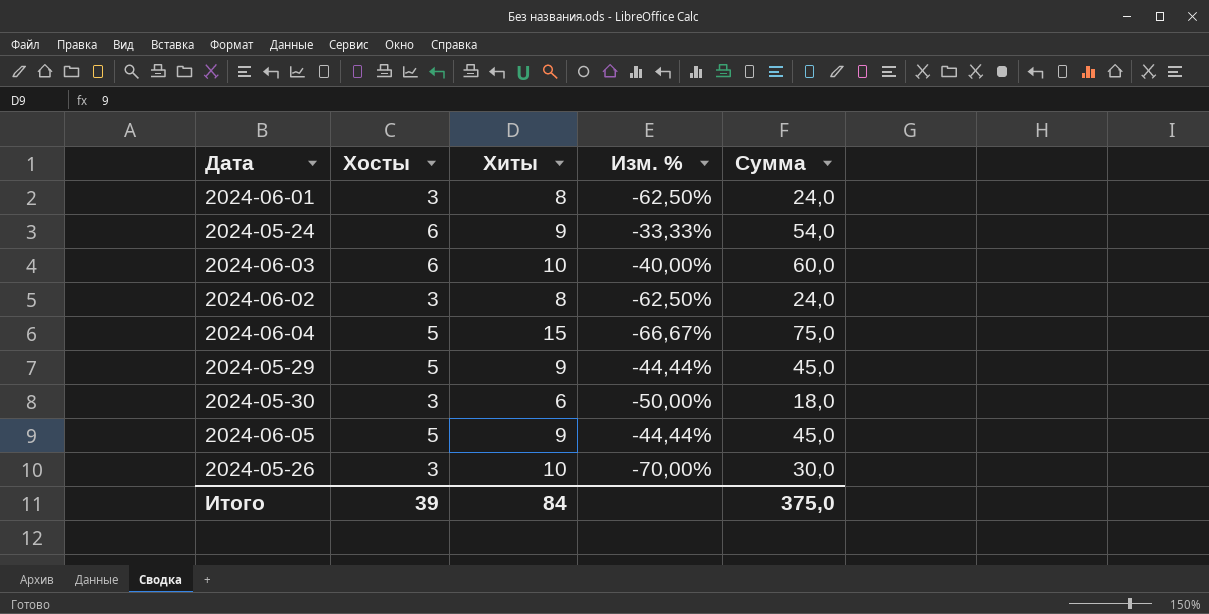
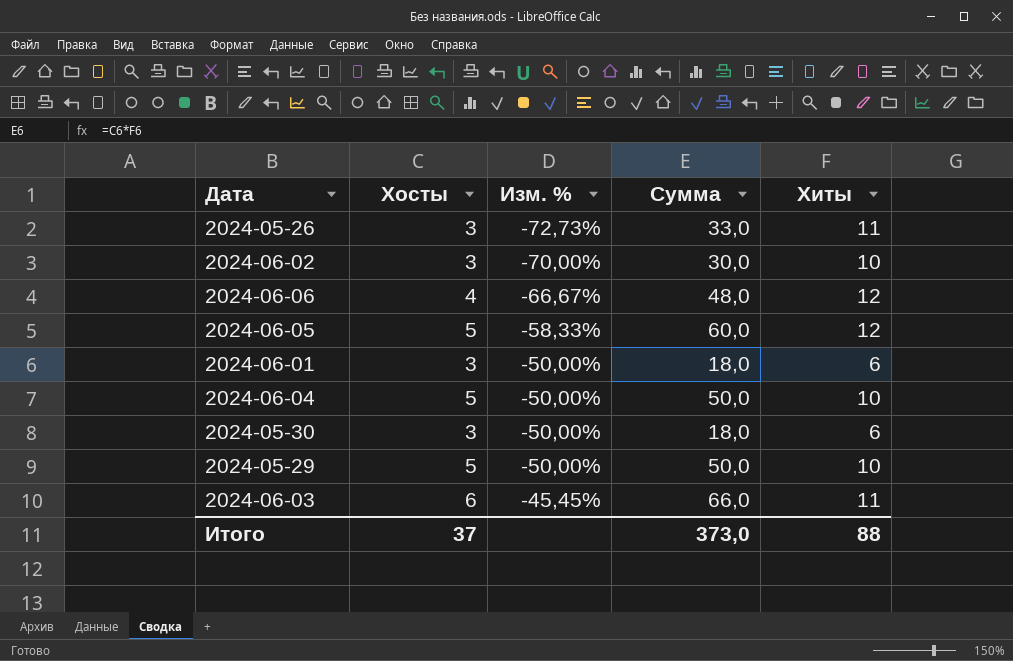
row order: none -> Изм. % ascending
column Хиты | position: 3 -> 5
row 2024-05-24: 6 | 9 | -33,33% | 54,0 -> none
2024-05-26 | Изм. %: -70,00% -> -72,73%
2024-05-26 | Сумма: 30,0 -> 33,0
2024-05-26 | Хиты: 10 -> 11
2024-06-02 | Изм. %: -62,50% -> -70,00%
2024-06-02 | Сумма: 24,0 -> 30,0
2024-06-02 | Хиты: 8 -> 10
row 2024-06-06: none -> 4 | -66,67% | 48,0 | 12
2024-06-05 | Изм. %: -44,44% -> -58,33%
2024-06-05 | Сумма: 45,0 -> 60,0
2024-06-05 | Хиты: 9 -> 12
2024-06-01 | Изм. %: -62,50% -> -50,00%
2024-06-01 | Сумма: 24,0 -> 18,0
2024-06-01 | Хиты: 8 -> 6
2024-06-04 | Изм. %: -66,67% -> -50,00%
2024-06-04 | Сумма: 75,0 -> 50,0
2024-06-04 | Хиты: 15 -> 10
2024-05-29 | Изм. %: -44,44% -> -50,00%
2024-05-29 | Сумма: 45,0 -> 50,0
2024-05-29 | Хиты: 9 -> 10
2024-06-03 | Изм. %: -40,00% -> -45,45%
2024-06-03 | Сумма: 60,0 -> 66,0
2024-06-03 | Хиты: 10 -> 11
Итого | Хосты: 39 -> 37
Итого | Сумма: 375,0 -> 373,0
Итого | Хиты: 84 -> 88

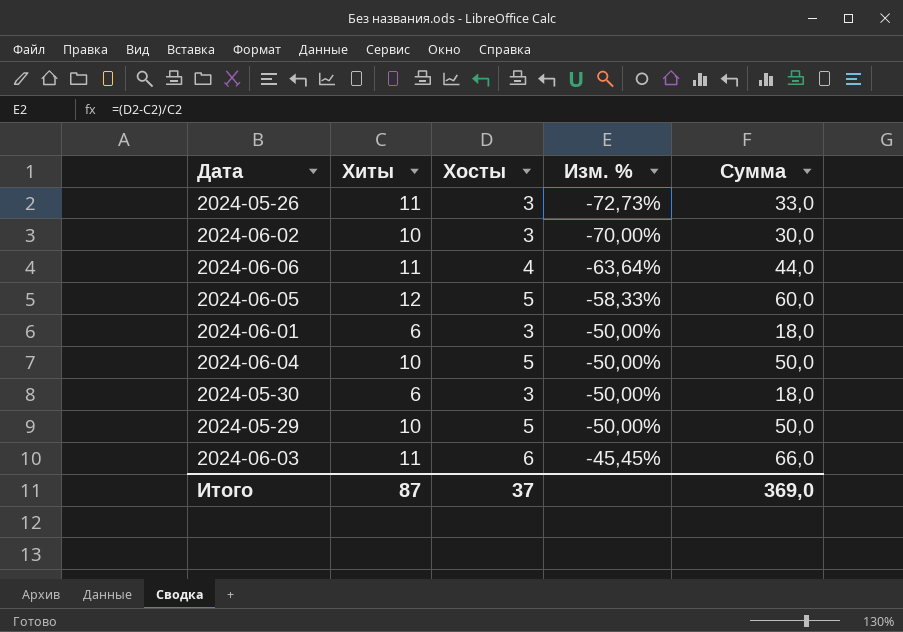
column Хиты | position: 5 -> 2
2024-06-06 | Хиты: 12 -> 11
2024-06-06 | Изм. %: -66,67% -> -63,64%
2024-06-06 | Сумма: 48,0 -> 44,0
Итого | Хиты: 88 -> 87
Итого | Сумма: 373,0 -> 369,0

